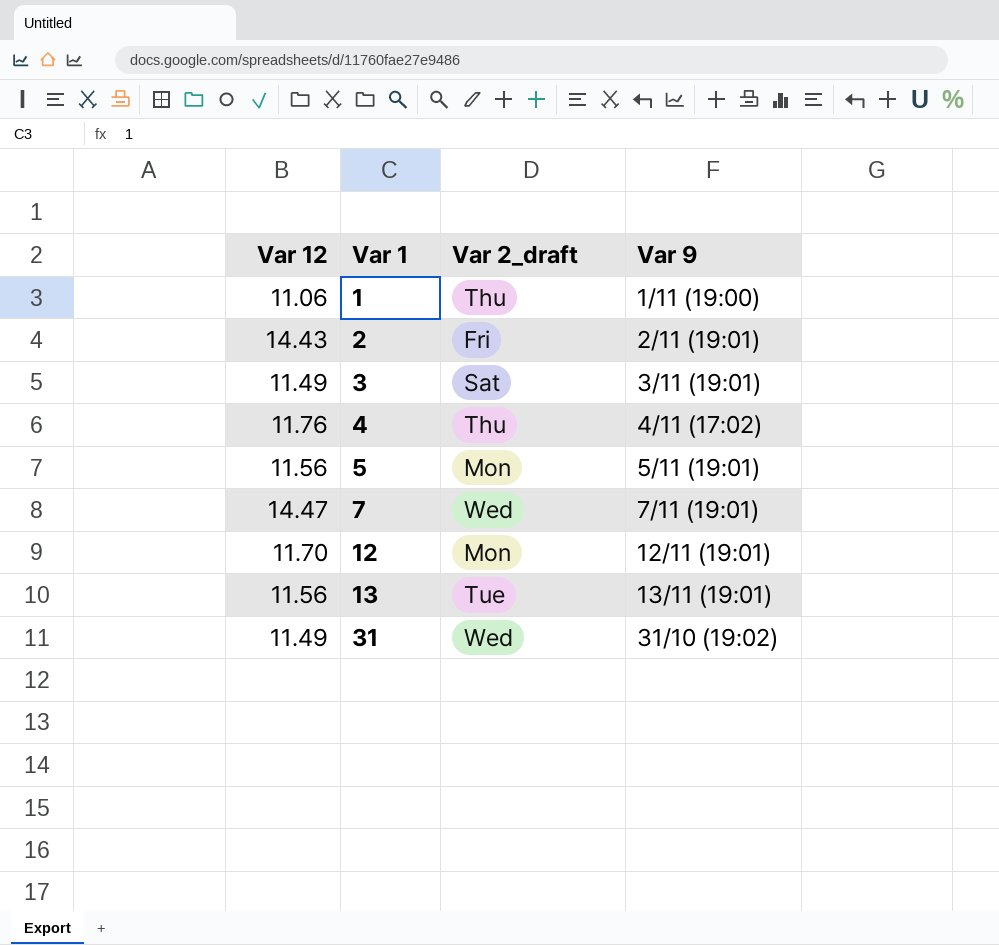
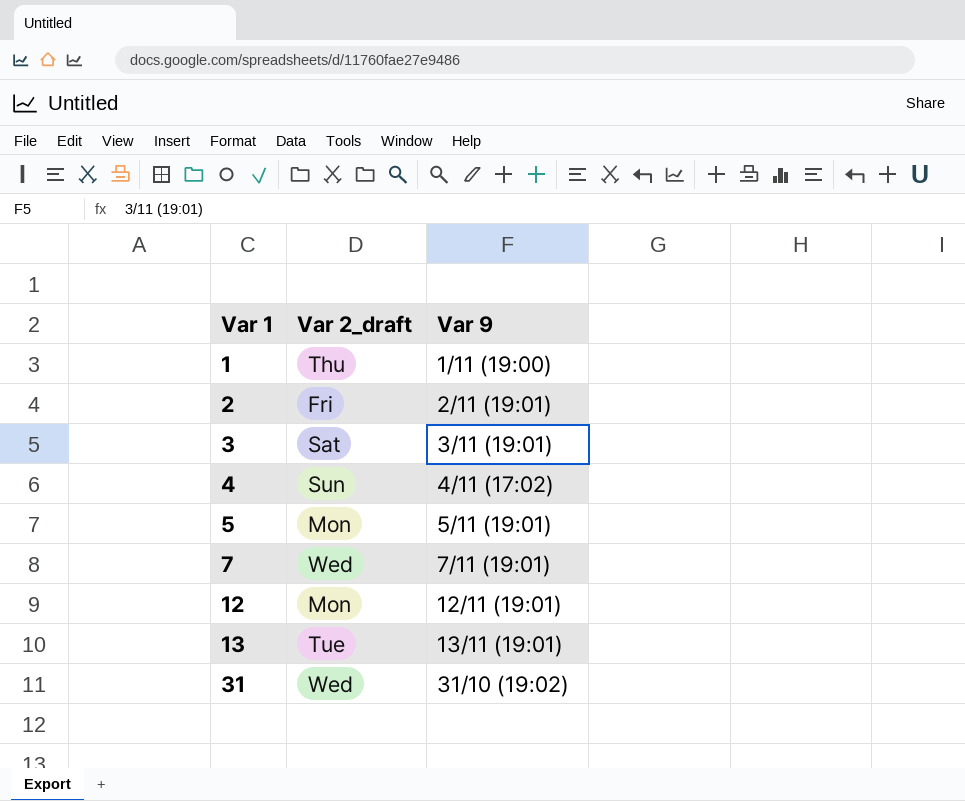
column Var 12 | position: 1 -> none
4 | Var 2_draft: Thu -> Sun

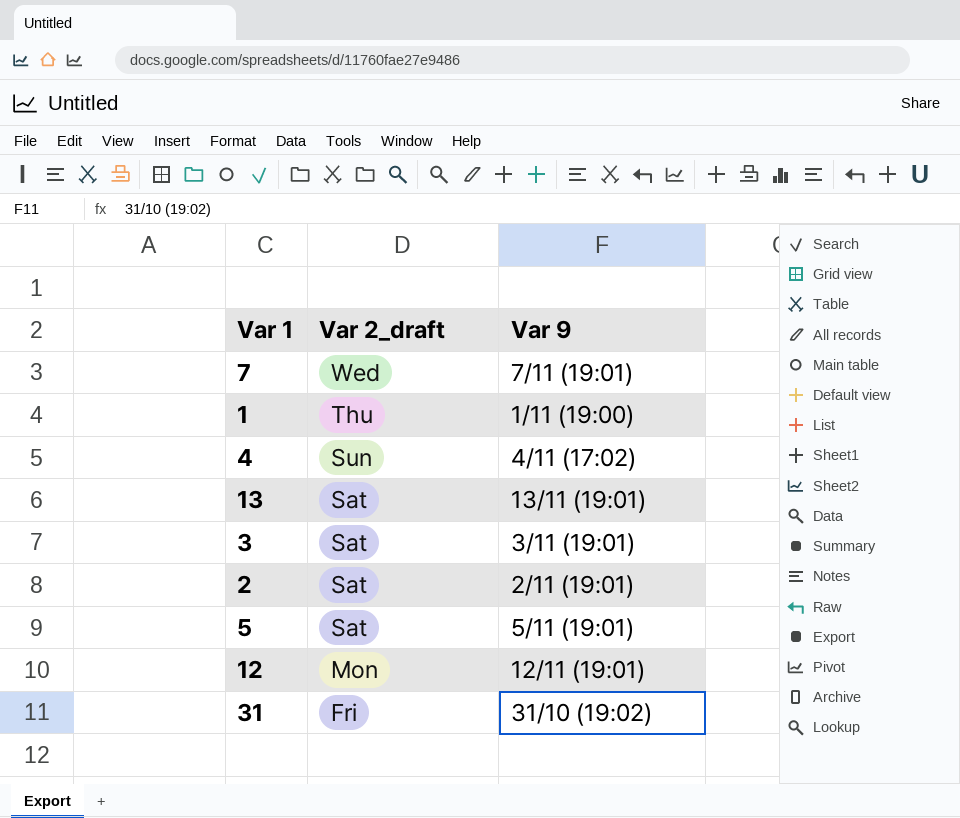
row order: Var 1 ascending -> Var 2_draft descending
13 | Var 2_draft: Tue -> Sat
2 | Var 2_draft: Fri -> Sat
5 | Var 2_draft: Mon -> Sat
31 | Var 2_draft: Wed -> Fri

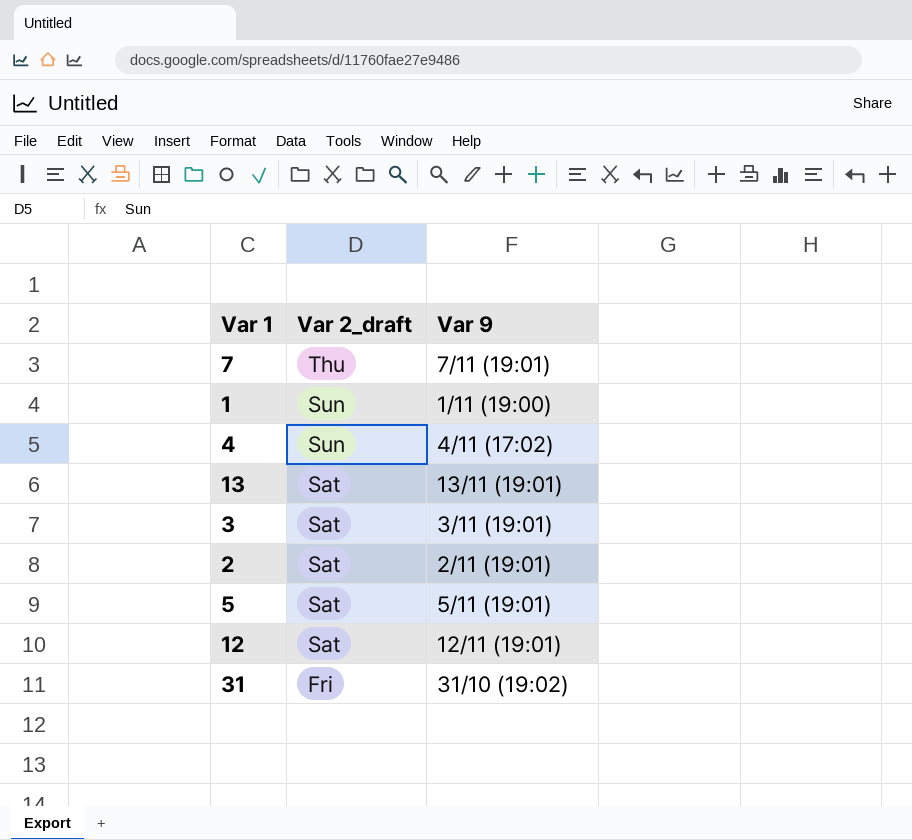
7 | Var 2_draft: Wed -> Thu
1 | Var 2_draft: Thu -> Sun
12 | Var 2_draft: Mon -> Sat

